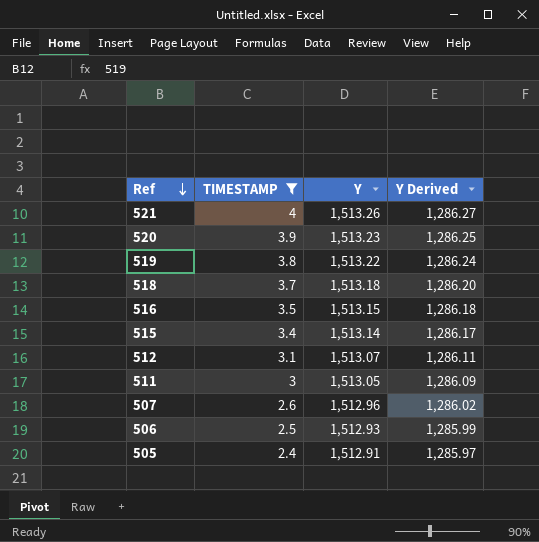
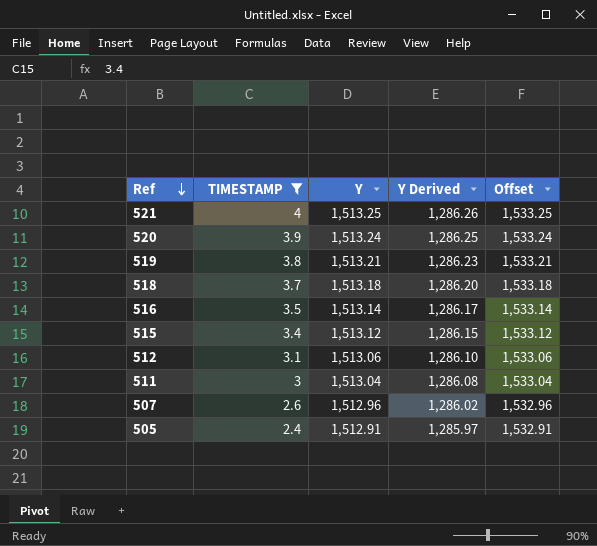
column Offset | formula: none -> [Y] + 20
row 506: 2.5 | 1,512.93 | 1,285.99 -> none
521 | Y: 1,513.26 -> 1,513.25
521 | Y Derived: 1,286.27 -> 1,286.26
520 | Y: 1,513.23 -> 1,513.24
519 | Y: 1,513.22 -> 1,513.21
519 | Y Derived: 1,286.24 -> 1,286.23
516 | Y: 1,513.15 -> 1,513.14
516 | Y Derived: 1,286.18 -> 1,286.17
515 | Y: 1,513.14 -> 1,513.12
515 | Y Derived: 1,286.17 -> 1,286.15
512 | Y: 1,513.07 -> 1,513.06
512 | Y Derived: 1,286.11 -> 1,286.10
511 | Y: 1,513.05 -> 1,513.04
511 | Y Derived: 1,286.09 -> 1,286.08

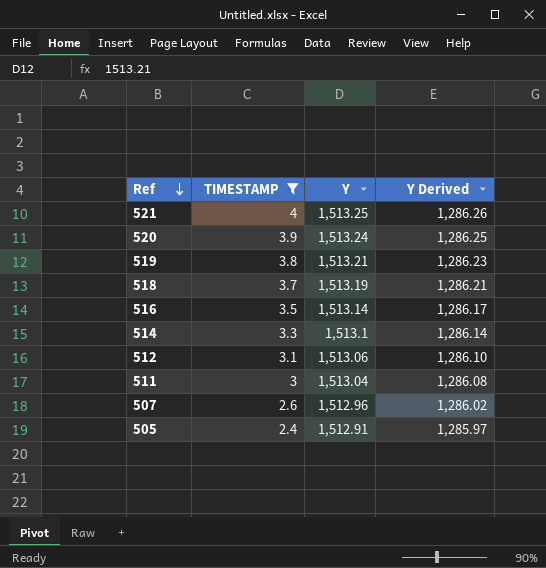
column Offset | formula: [Y] + 20 -> none
row 515: 3.4 | 1,513.12 | 1,286.15 | 1,533.12 -> none
518 | Y: 1,513.18 -> 1,513.19
518 | Y Derived: 1,286.20 -> 1,286.21
row 514: none -> 3.3 | 1,513.1 | 1,286.14

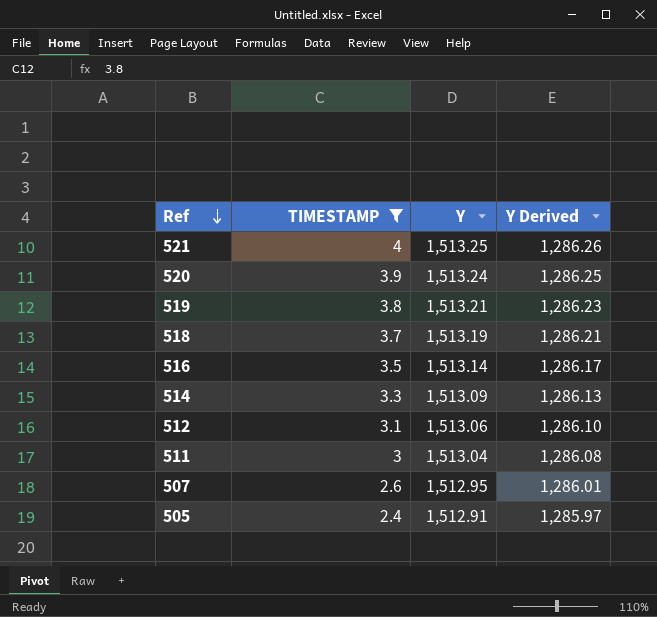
514 | Y: 1,513.1 -> 1,513.09
514 | Y Derived: 1,286.14 -> 1,286.13
507 | Y: 1,512.96 -> 1,512.95
507 | Y Derived: 1,286.02 -> 1,286.01

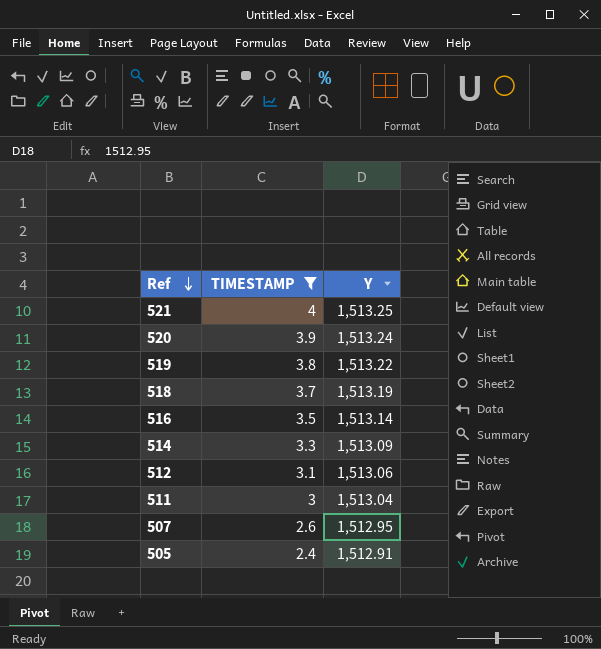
column Y Derived | formula: [Y] * 0.85 -> none
519 | Y: 1,513.21 -> 1,513.22

